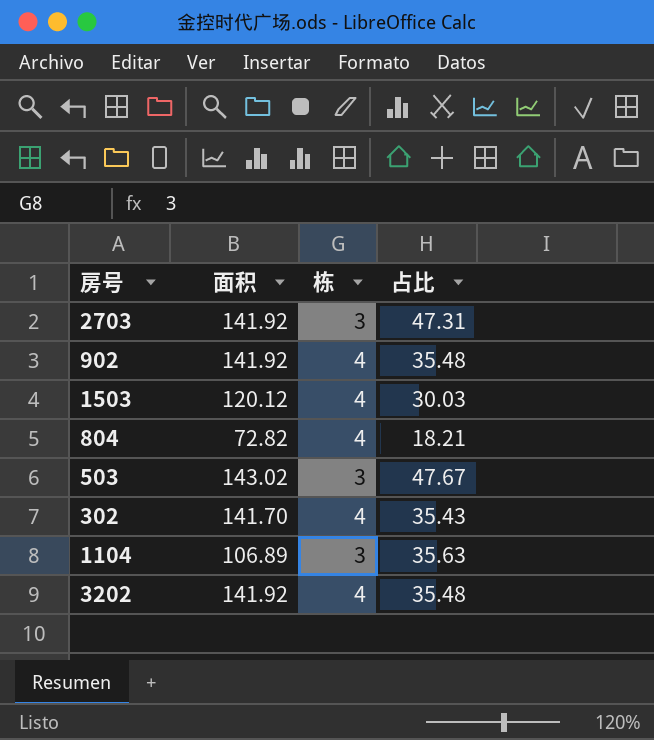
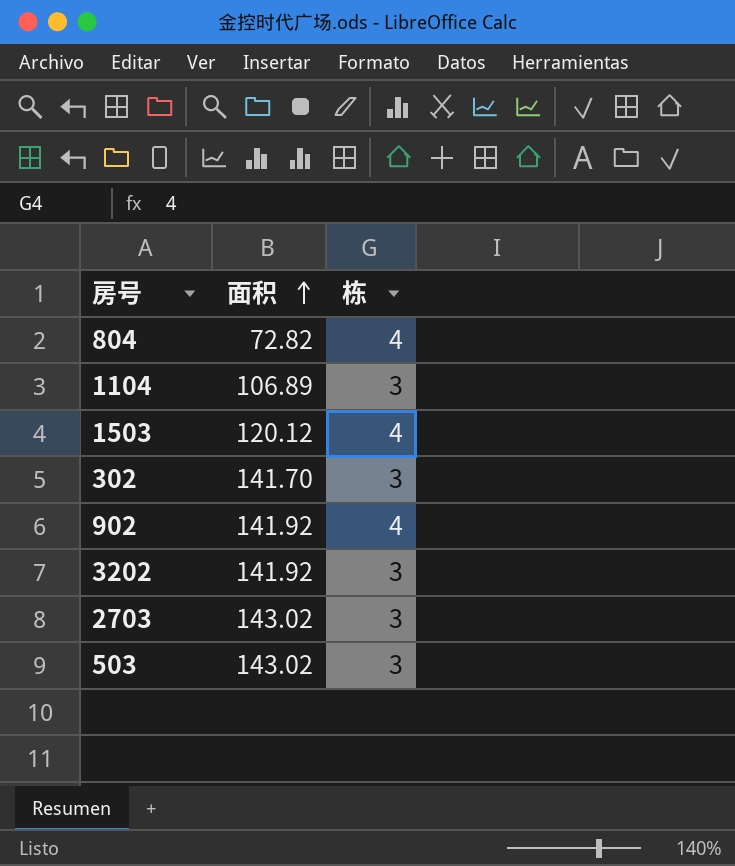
row order: none -> 面积 ascending
column 占比 | formula: [面积] / [栋] -> none
302 | 栋: 4 -> 3
3202 | 栋: 4 -> 3
2703 | 面积: 141.92 -> 143.02

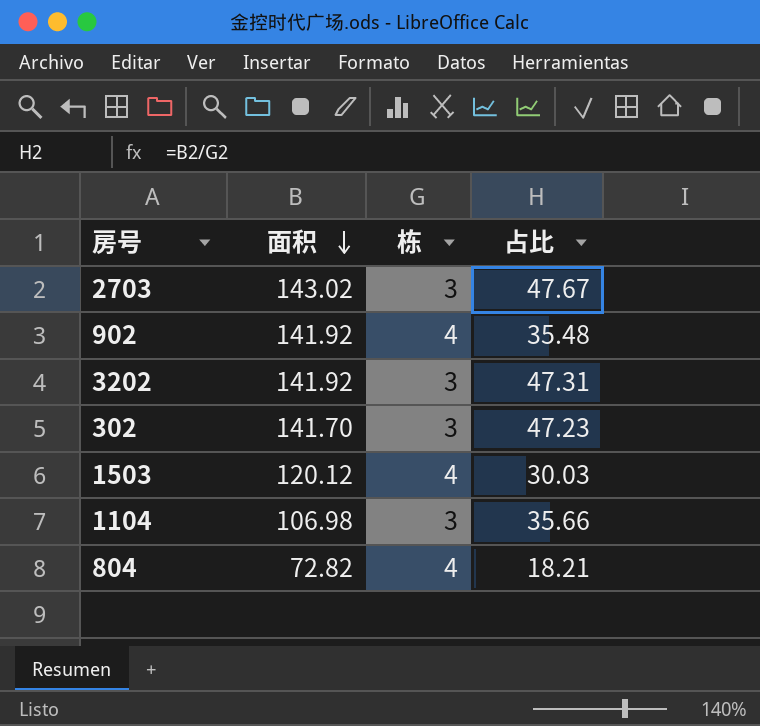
row order: 面积 ascending -> 面积 descending
column 占比 | formula: none -> [面积] / [栋]
row 503: 143.02 | 3 -> none
1104 | 面积: 106.89 -> 106.98

